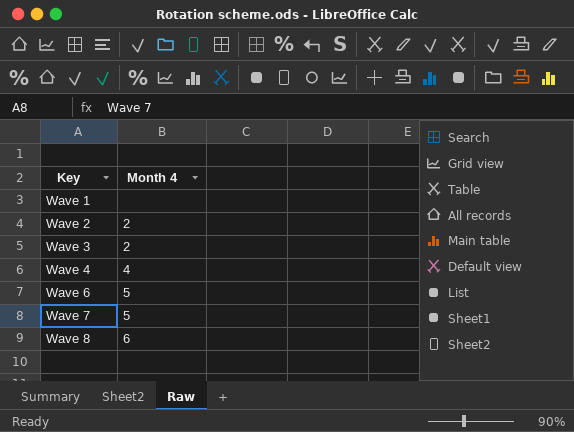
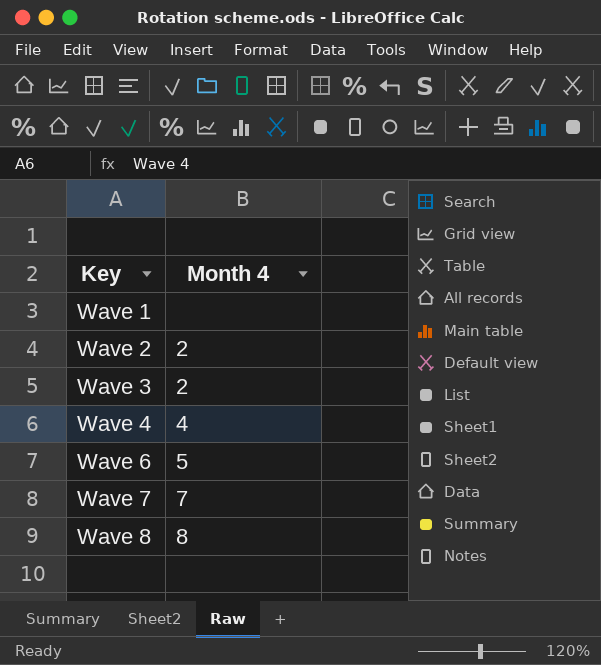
Wave 7 | Month 4: 5 -> 7
Wave 8 | Month 4: 6 -> 8

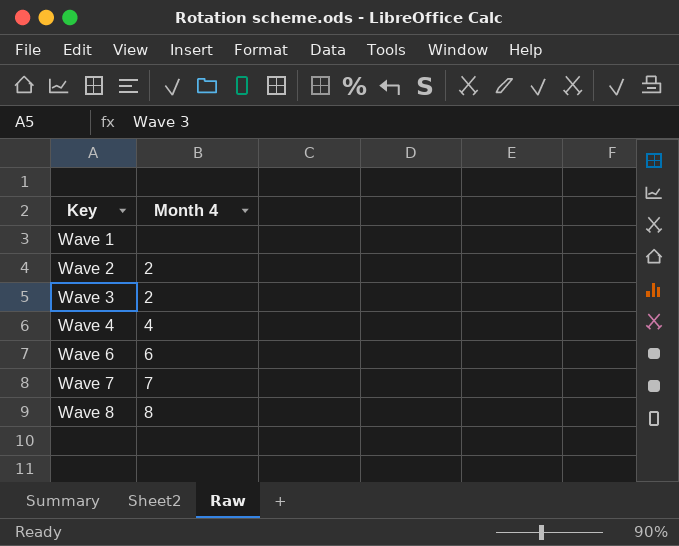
Wave 6 | Month 4: 5 -> 6

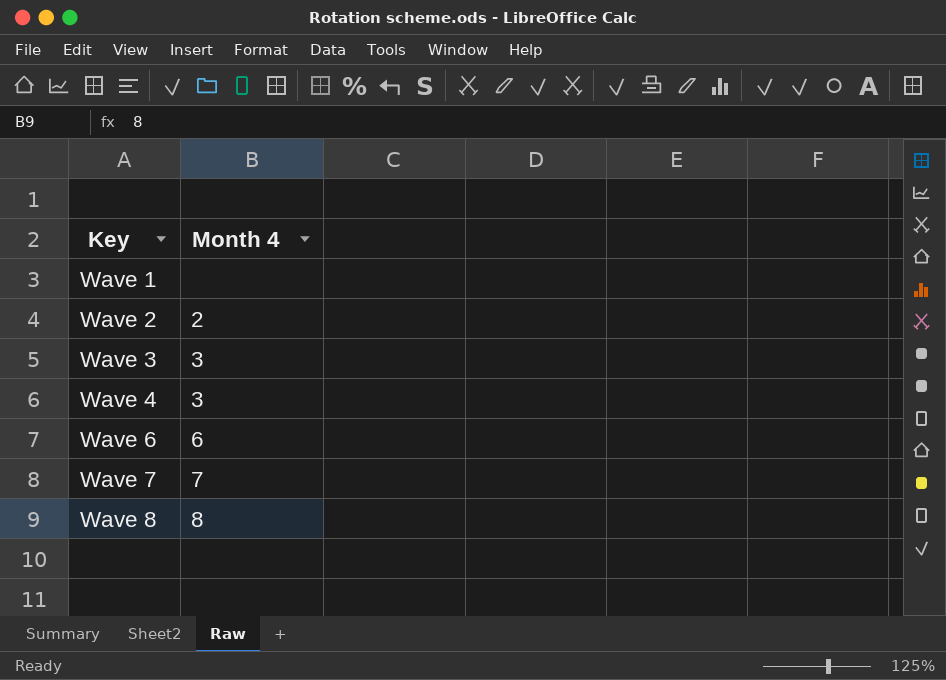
Wave 3 | Month 4: 2 -> 3
Wave 4 | Month 4: 4 -> 3

